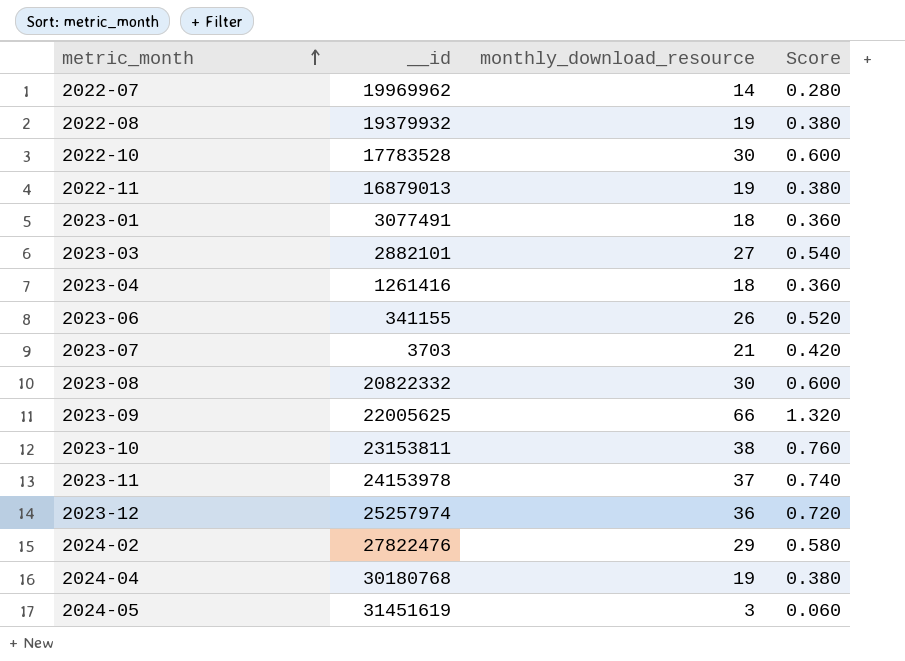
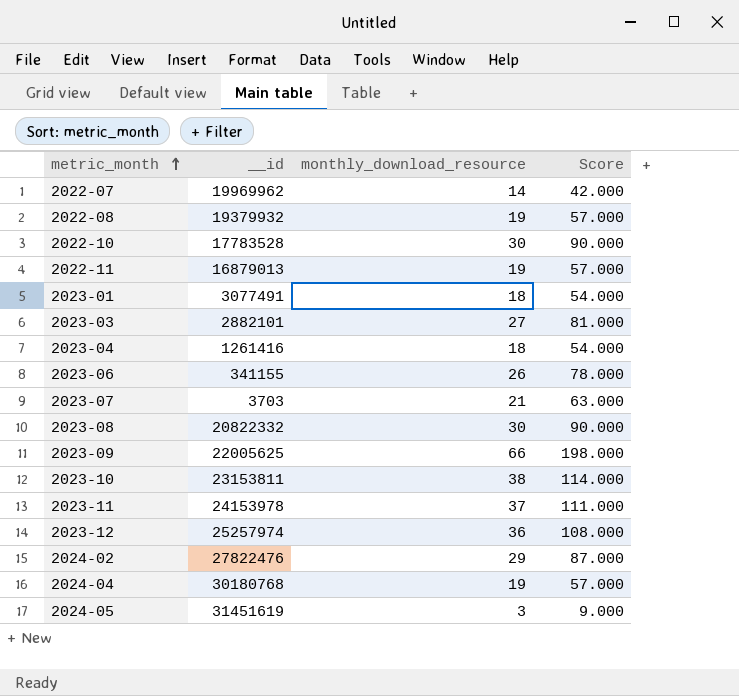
column Score | formula: [monthly_download_resource] * 0.02 -> [monthly_download_resource] * 3

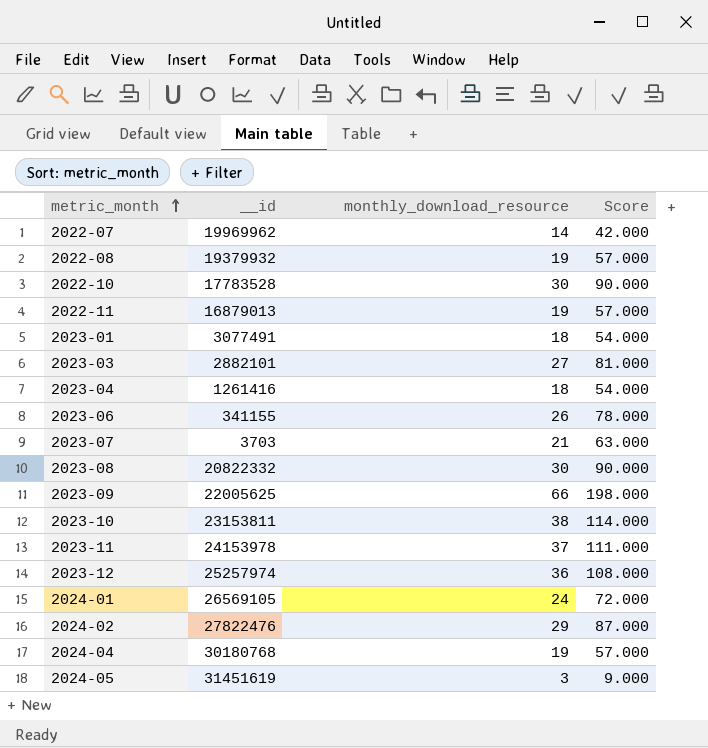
row 2024-01: none -> 26569105 | 24 | 72.000

